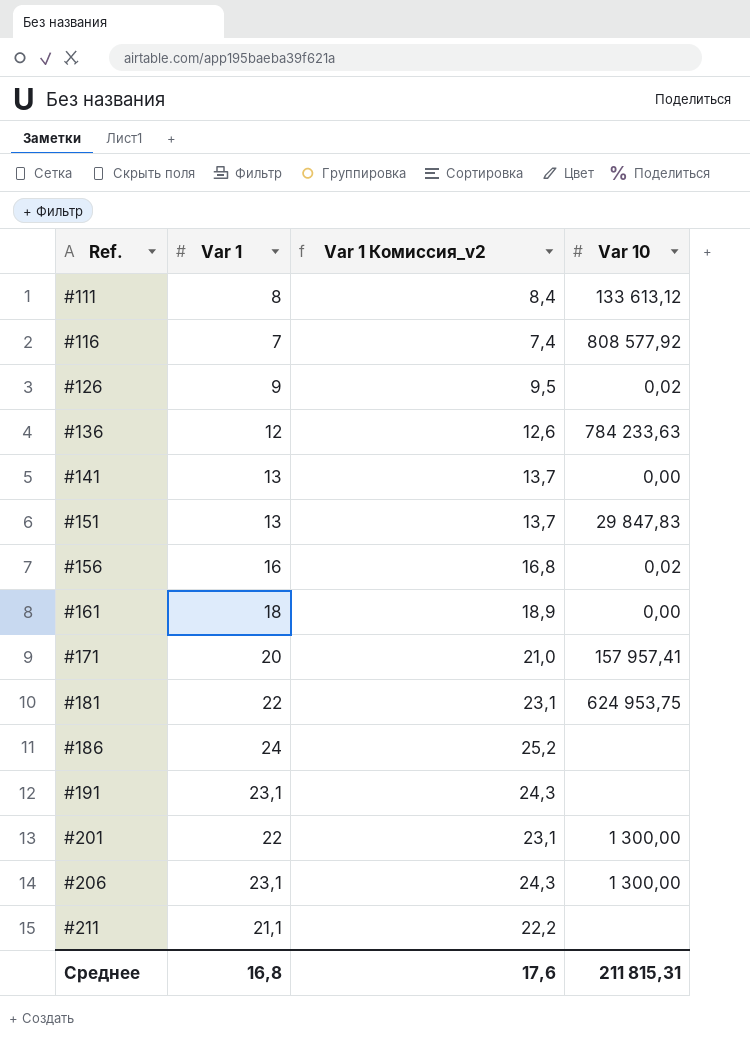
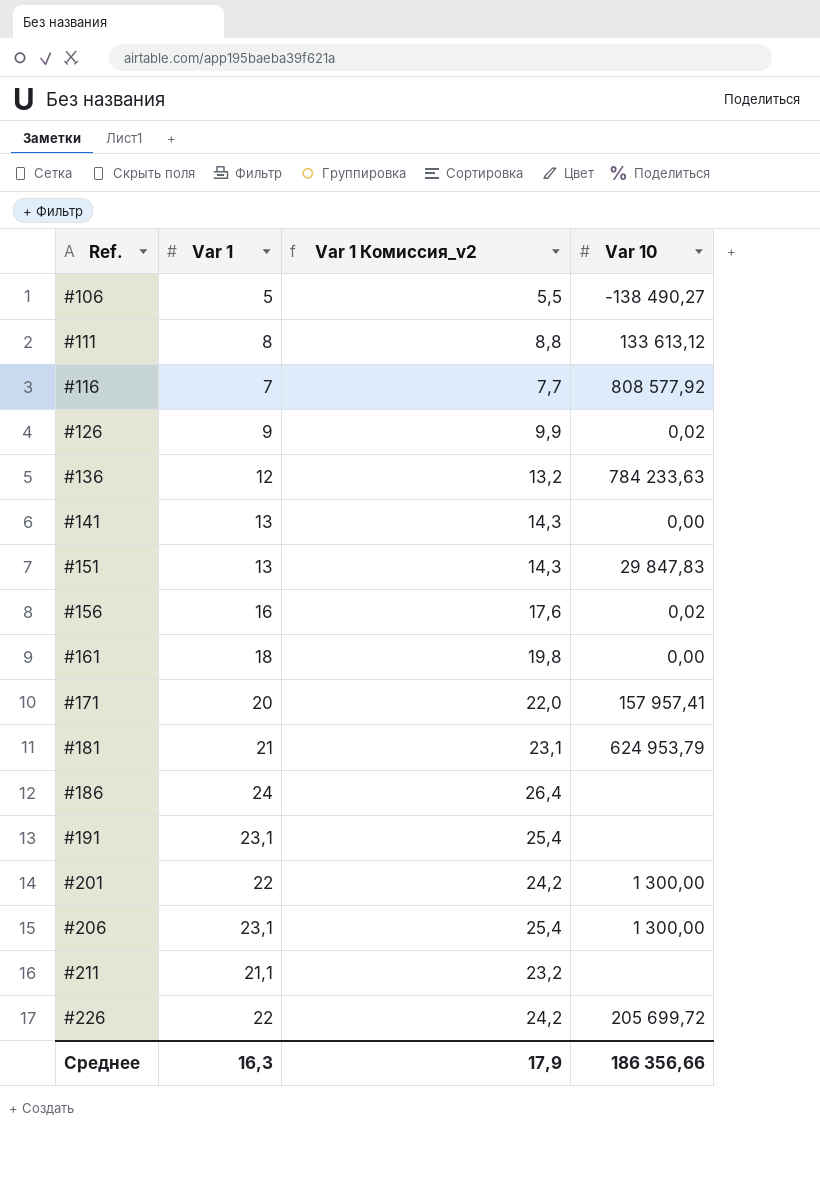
column Var 1 Комиссия_v2 | formula: [Var 1] * 1,05 -> [Var 1] * 1,1
row #106: none -> 5 | 5,5 | -138 490,27
#181 | Var 1: 22 -> 21
#181 | Var 10: 624 953,75 -> 624 953,79
row #226: none -> 22 | 24,2 | 205 699,72
Среднее | Var 1: 16,8 -> 16,3
Среднее | Var 1 Комиссия_v2: 17,6 -> 17,9
Среднее | Var 10: 211 815,31 -> 186 356,66

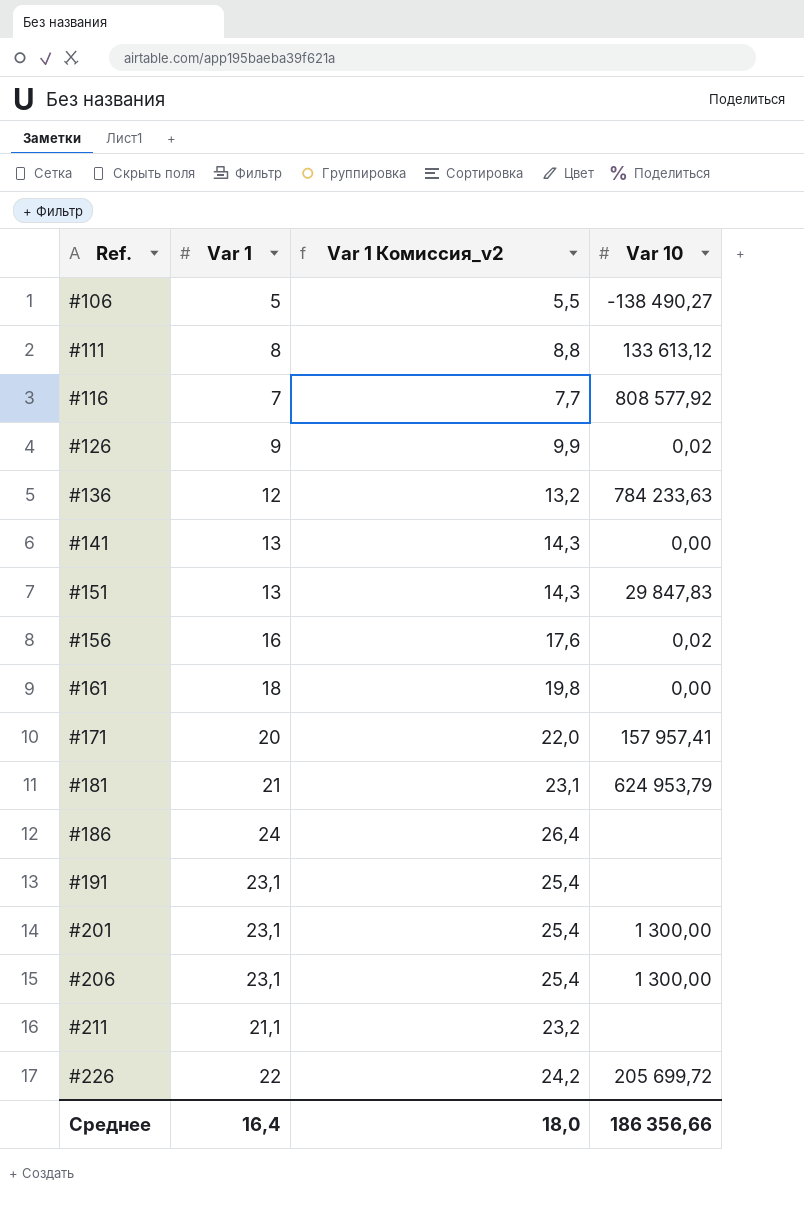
#201 | Var 1: 22 -> 23,1
#201 | Var 1 Комиссия_v2: 24,2 -> 25,4
Среднее | Var 1: 16,3 -> 16,4
Среднее | Var 1 Комиссия_v2: 17,9 -> 18,0

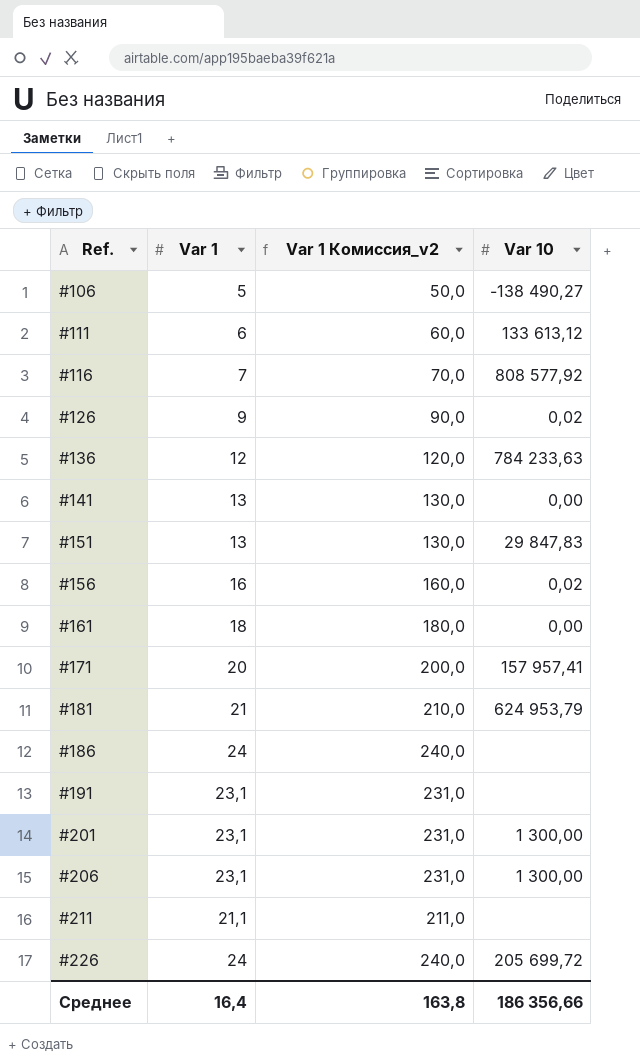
column Var 1 Комиссия_v2 | formula: [Var 1] * 1,1 -> [Var 1] * 10
#111 | Var 1: 8 -> 6
#226 | Var 1: 22 -> 24
Среднее | Var 1 Комиссия_v2: 18,0 -> 163,8

